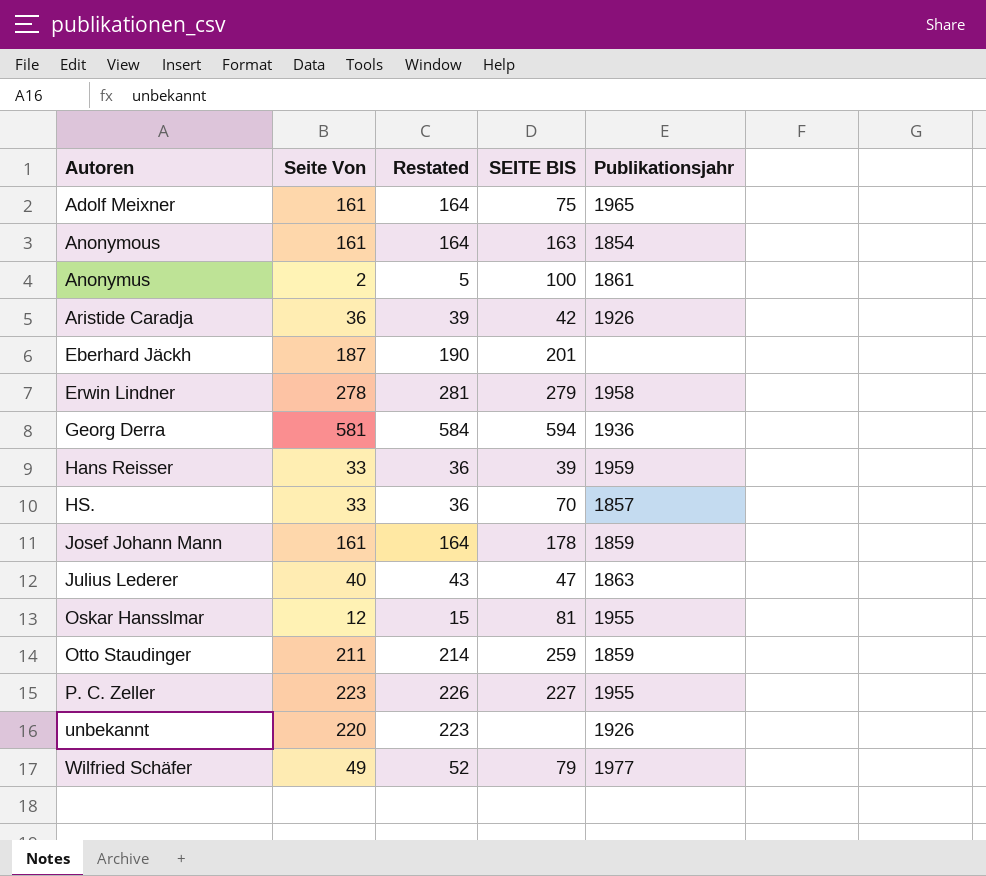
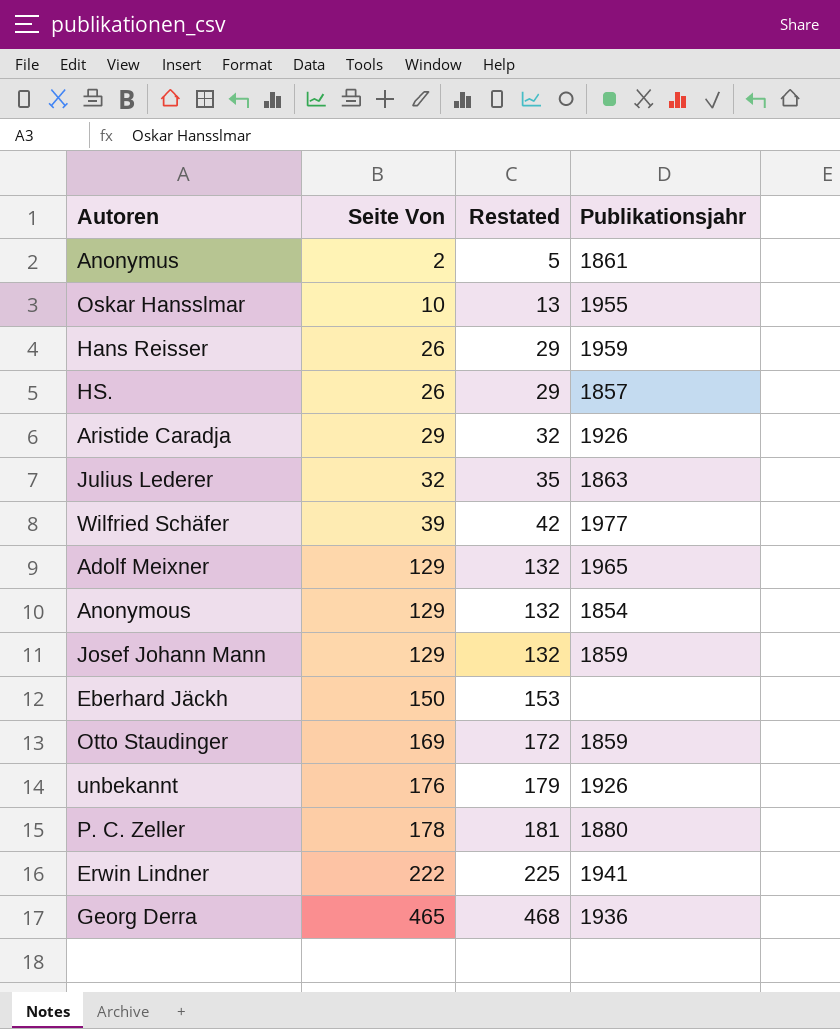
row order: Autoren ascending -> Seite Von ascending
column SEITE BIS | position: 4 -> none
Oskar Hansslmar | Seite Von: 12 -> 10
Oskar Hansslmar | Restated: 15 -> 13
Hans Reisser | Seite Von: 33 -> 26
Hans Reisser | Restated: 36 -> 29
HS. | Seite Von: 33 -> 26
HS. | Restated: 36 -> 29
Aristide Caradja | Seite Von: 36 -> 29
Aristide Caradja | Restated: 39 -> 32
Julius Lederer | Seite Von: 40 -> 32
Julius Lederer | Restated: 43 -> 35
Wilfried Schäfer | Seite Von: 49 -> 39
Wilfried Schäfer | Restated: 52 -> 42
Adolf Meixner | Seite Von: 161 -> 129
Adolf Meixner | Restated: 164 -> 132
Anonymous | Seite Von: 161 -> 129
Anonymous | Restated: 164 -> 132
Josef Johann Mann | Seite Von: 161 -> 129
Josef Johann Mann | Restated: 164 -> 132
Eberhard Jäckh | Seite Von: 187 -> 150
Eberhard Jäckh | Restated: 190 -> 153
Otto Staudinger | Seite Von: 211 -> 169
Otto Staudinger | Restated: 214 -> 172
unbekannt | Seite Von: 220 -> 176
unbekannt | Restated: 223 -> 179
P. C. Zeller | Seite Von: 223 -> 178
P. C. Zeller | Restated: 226 -> 181
P. C. Zeller | Publikationsjahr: 1955 -> 1880
Erwin Lindner | Seite Von: 278 -> 222
Erwin Lindner | Restated: 281 -> 225
Erwin Lindner | Publikationsjahr: 1958 -> 1941
Georg Derra | Seite Von: 581 -> 465
Georg Derra | Restated: 584 -> 468

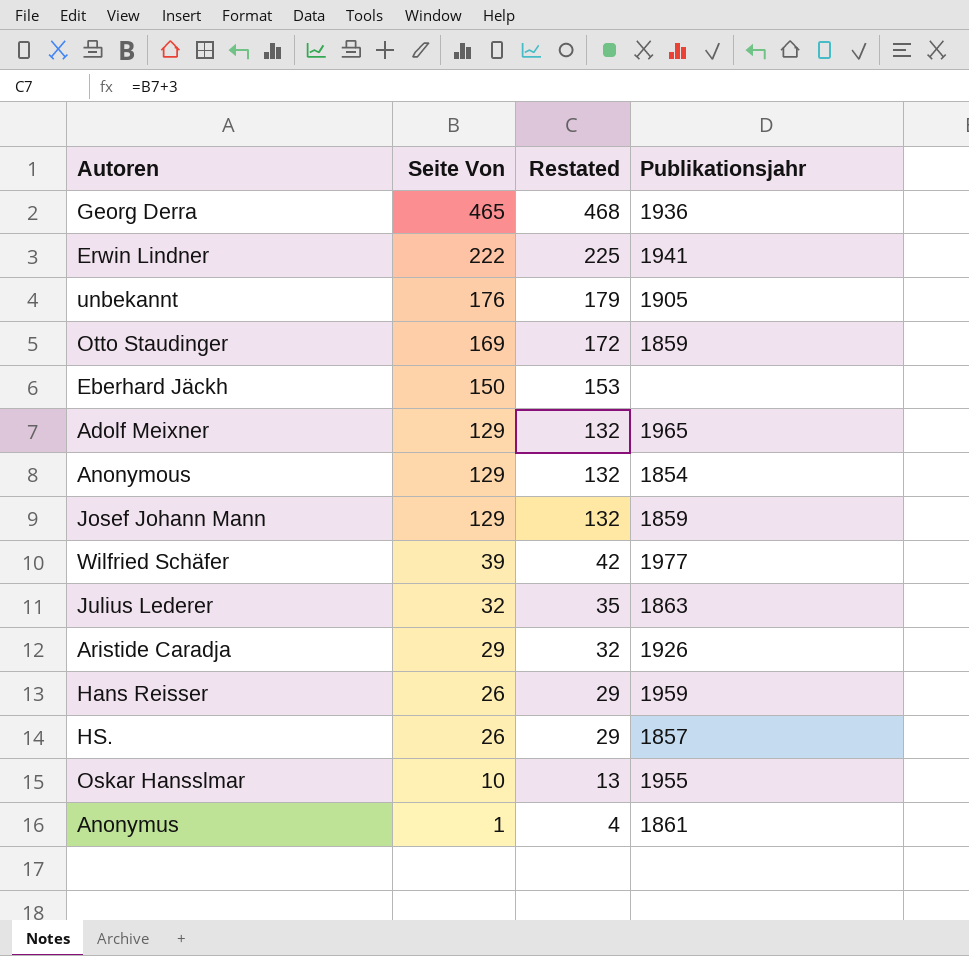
row order: Seite Von ascending -> Seite Von descending
row P. C. Zeller: 178 | 181 | 1880 -> none
unbekannt | Publikationsjahr: 1926 -> 1905
Anonymus | Seite Von: 2 -> 1
Anonymus | Restated: 5 -> 4

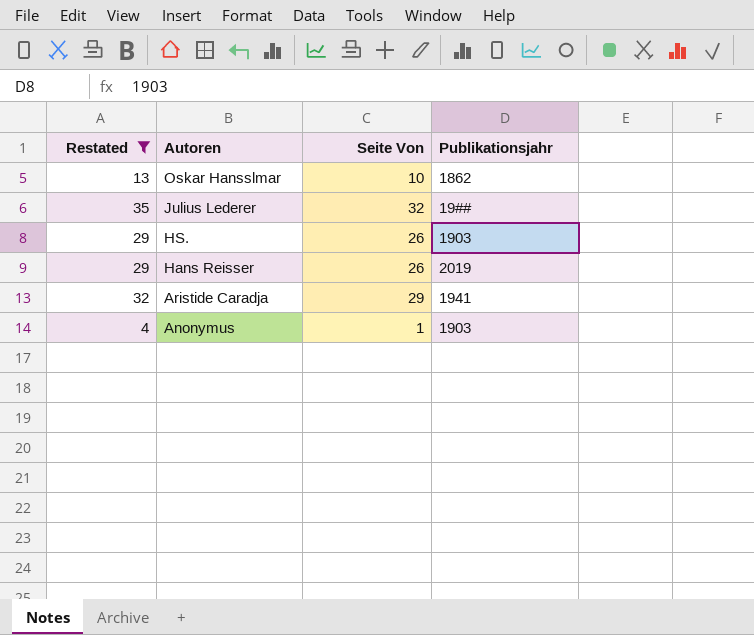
filter: none -> Restated <= 35
row order: Seite Von descending -> Autoren descending
column Restated | position: 3 -> 1
Oskar Hansslmar | Publikationsjahr: 1955 -> 1862
Julius Lederer | Publikationsjahr: 1863 -> 19##
HS. | Publikationsjahr: 1857 -> 1903
Hans Reisser | Publikationsjahr: 1959 -> 2019
Aristide Caradja | Publikationsjahr: 1926 -> 1941
Anonymus | Publikationsjahr: 1861 -> 1903

